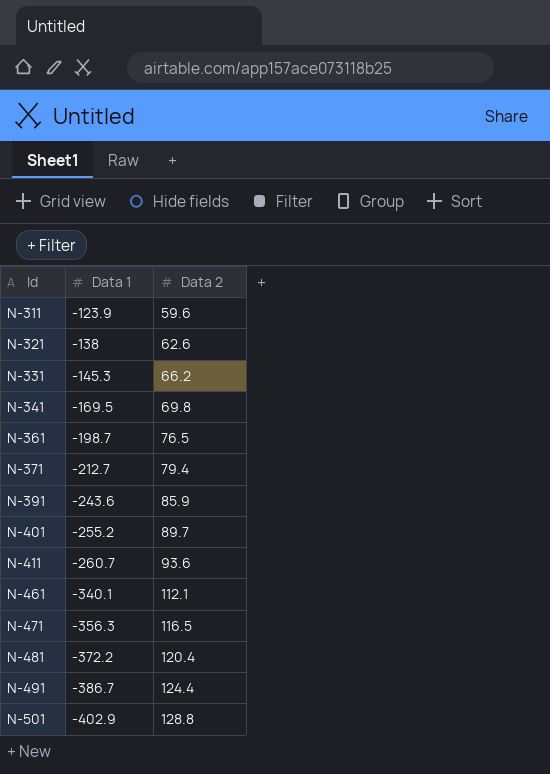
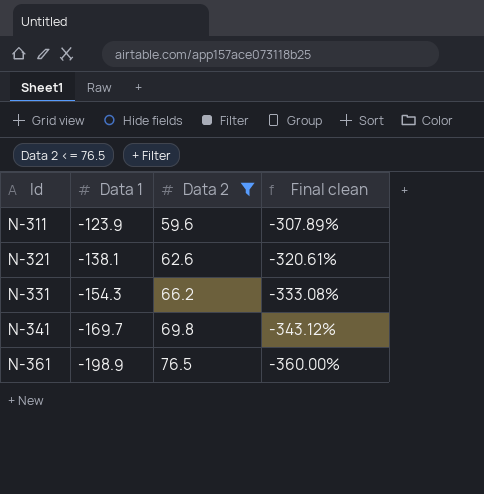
filter: none -> Data 2 <= 76.5
column Final clean | formula: none -> ([Data 1] - [Data 2]) / [Data 2]
N-321 | Data 1: -138 -> -138.1
N-331 | Data 1: -145.3 -> -154.3
N-341 | Data 1: -169.5 -> -169.7
N-361 | Data 1: -198.7 -> -198.9

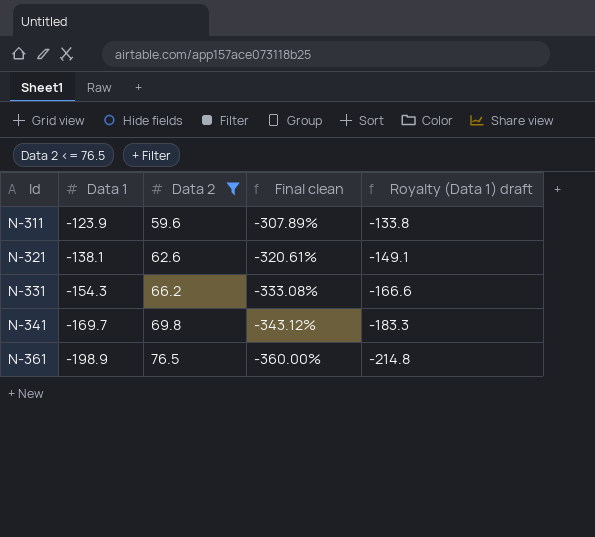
column Royalty (Data 1) draft | formula: none -> [Data 1] * 1.08

